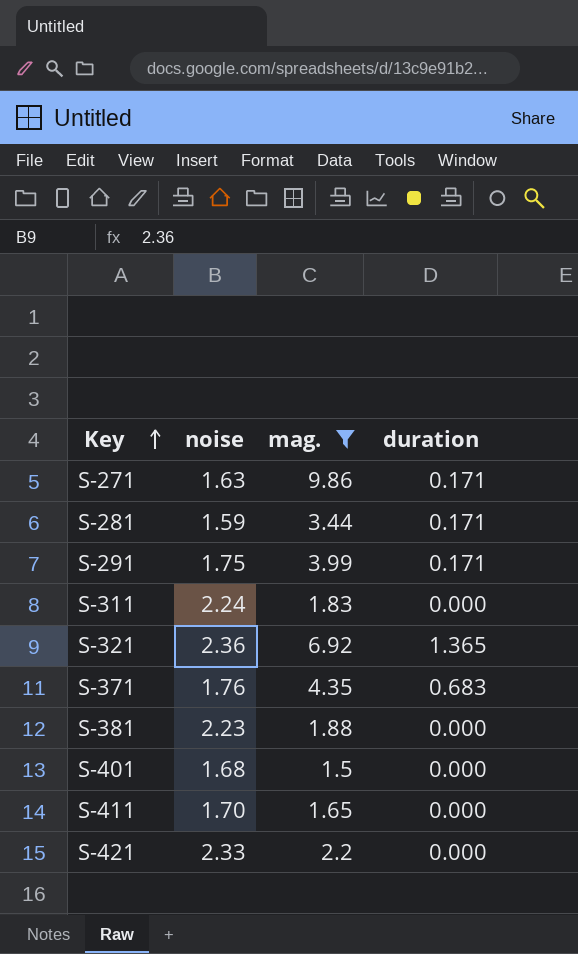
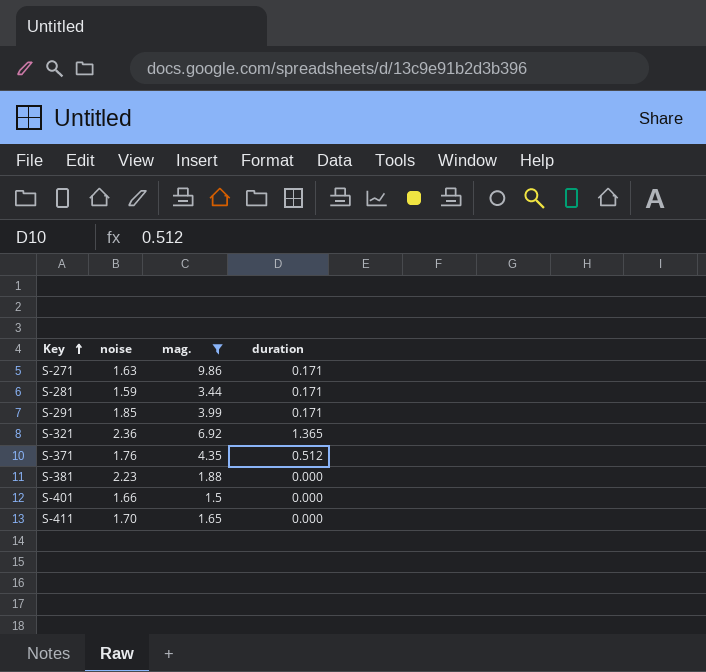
row S-311: 2.24 | 1.83 | 0.000 -> none
row S-421: 2.33 | 2.2 | 0.000 -> none
S-291 | noise: 1.75 -> 1.85
S-371 | duration: 0.683 -> 0.512
S-401 | noise: 1.68 -> 1.66

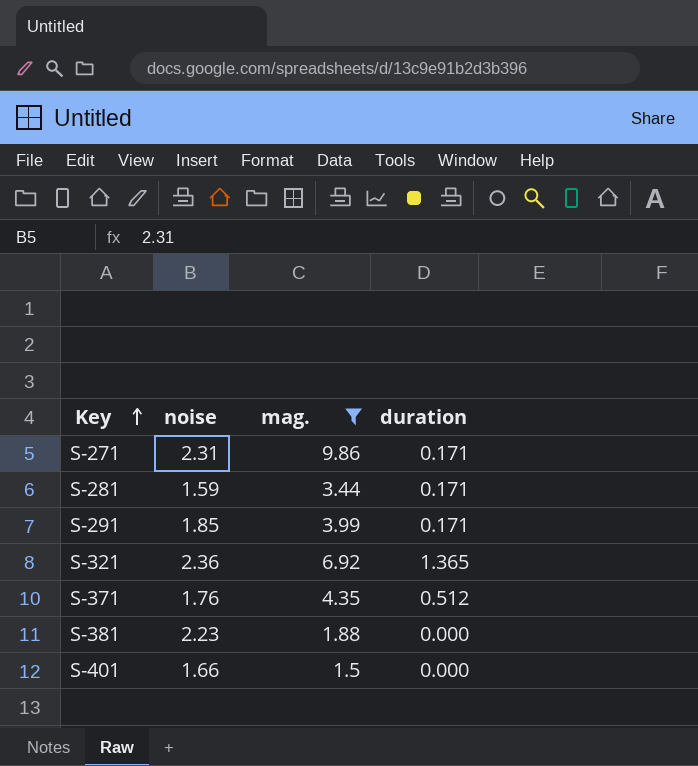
row S-411: 1.70 | 1.65 | 0.000 -> none
S-271 | noise: 1.63 -> 2.31

